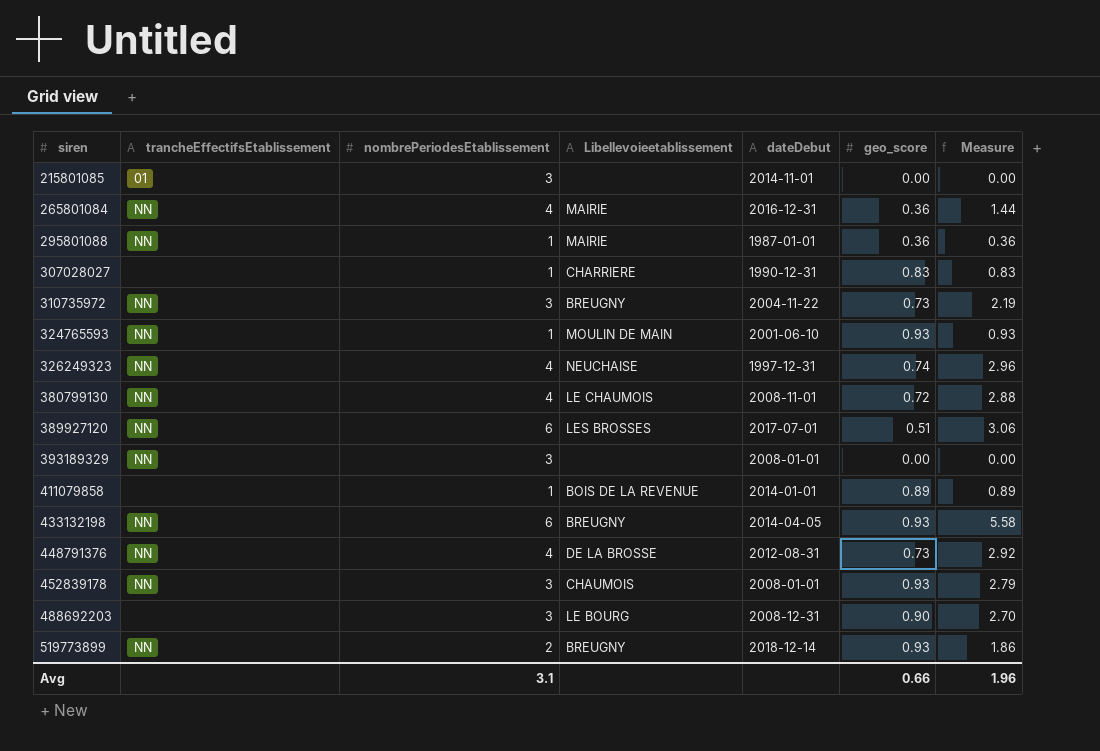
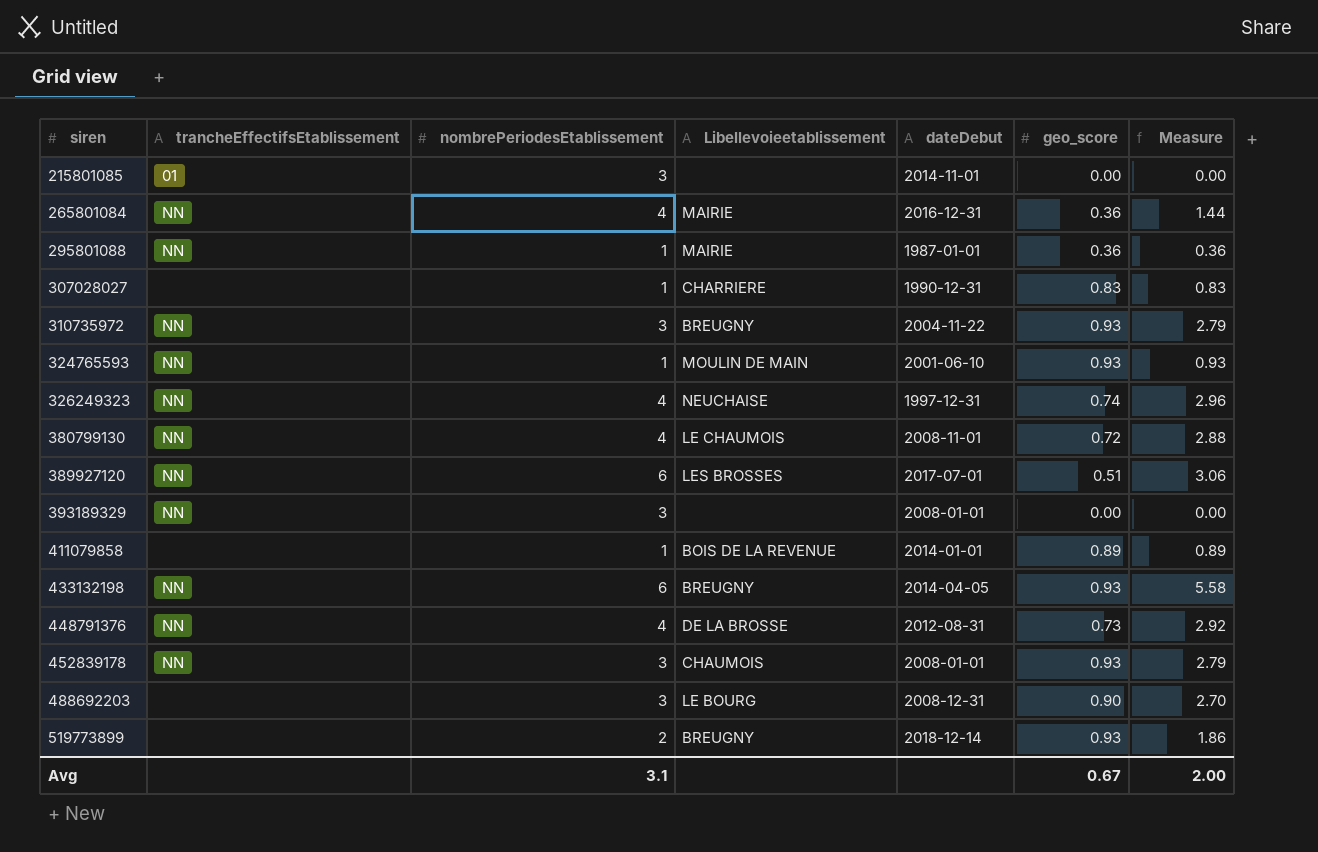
310735972 | geo_score: 0.73 -> 0.93
310735972 | Measure: 2.19 -> 2.79
519773899 | trancheEffectifsEtablissement: NN -> none
Avg | geo_score: 0.66 -> 0.67
Avg | Measure: 1.96 -> 2.00

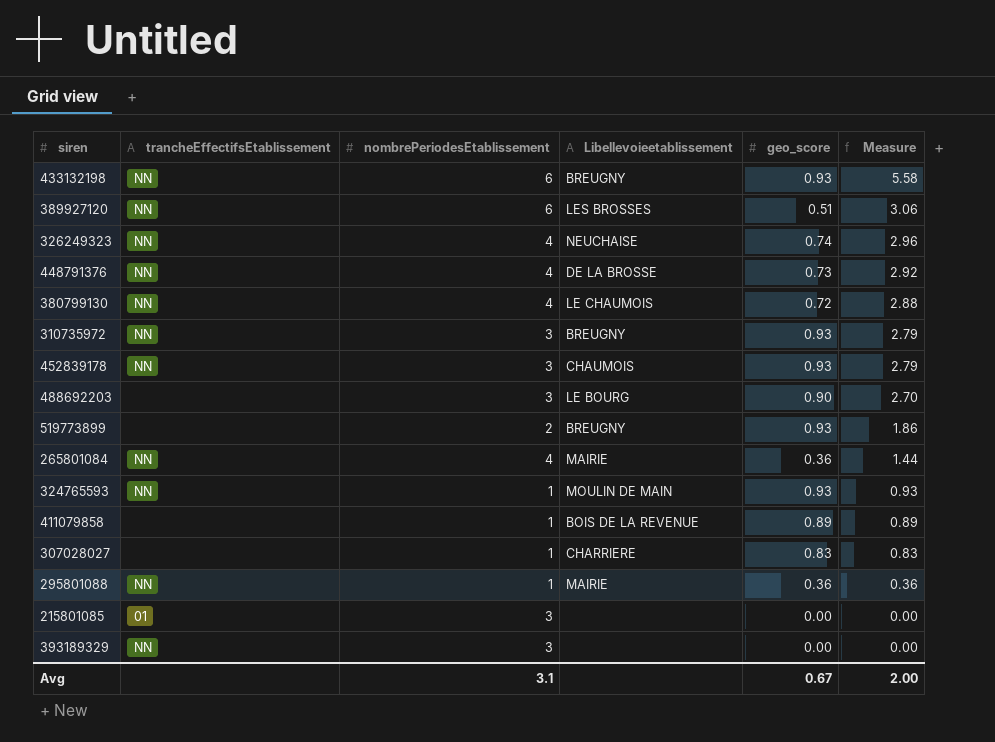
row order: siren ascending -> Measure descending
column dateDebut | position: 5 -> none

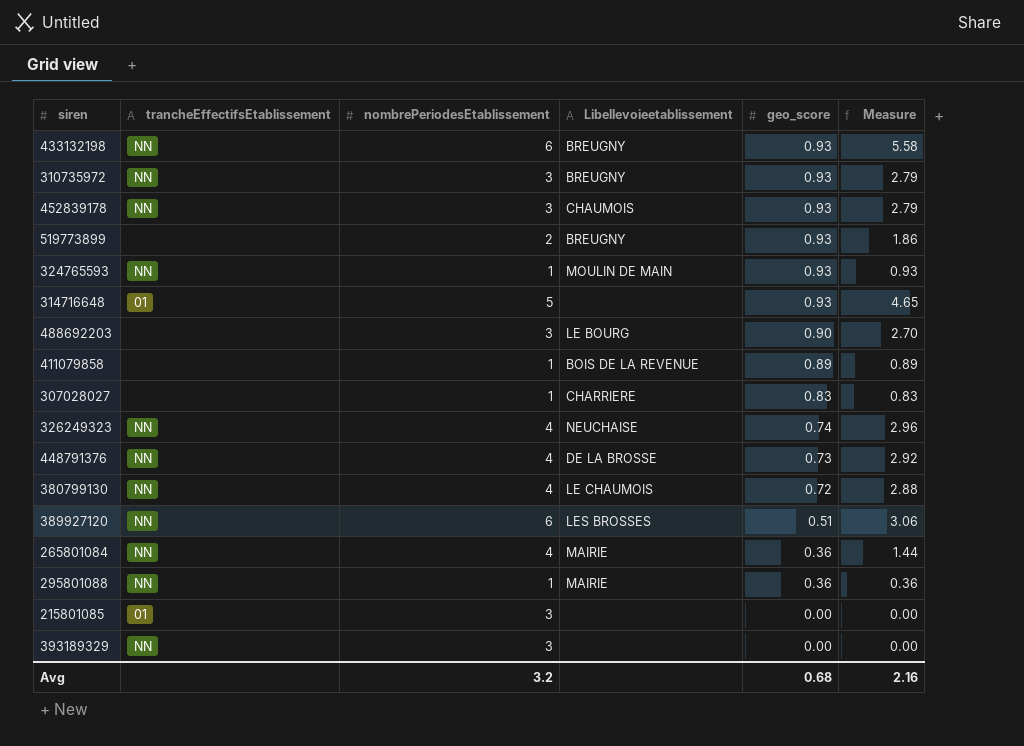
row order: Measure descending -> geo_score descending
row 314716648: none -> 01 | 5 | none | 0.93 | 4.65
Avg | nombrePeriodesEtablissement: 3.1 -> 3.2
Avg | geo_score: 0.67 -> 0.68
Avg | Measure: 2.00 -> 2.16

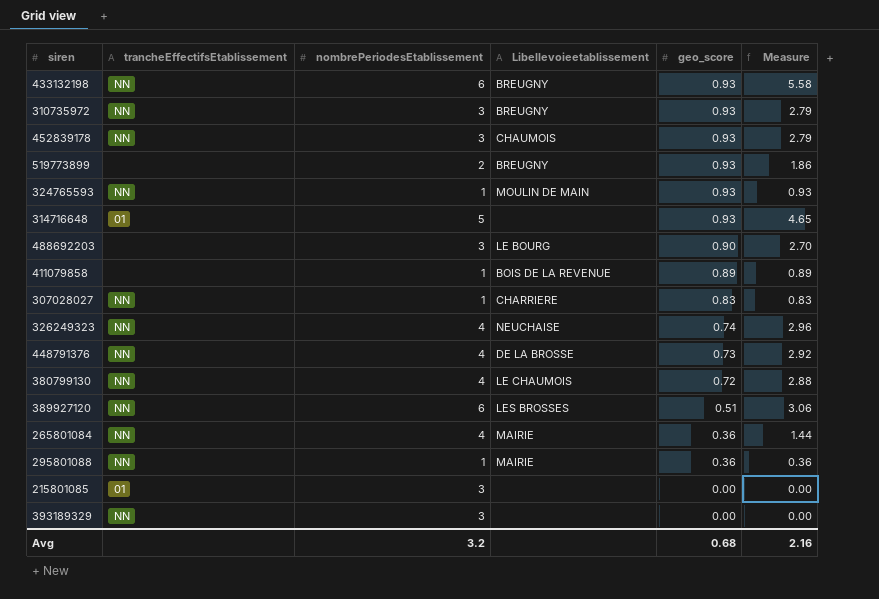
307028027 | trancheEffectifsEtablissement: none -> NN

